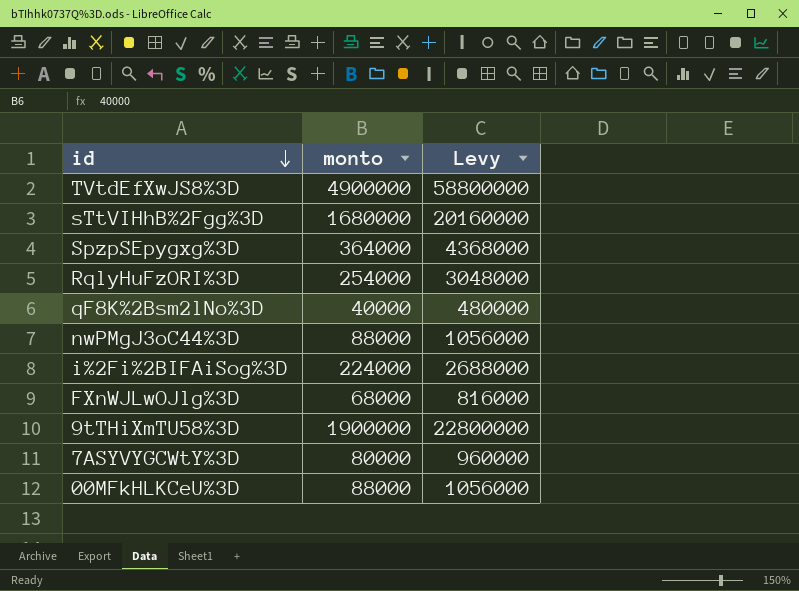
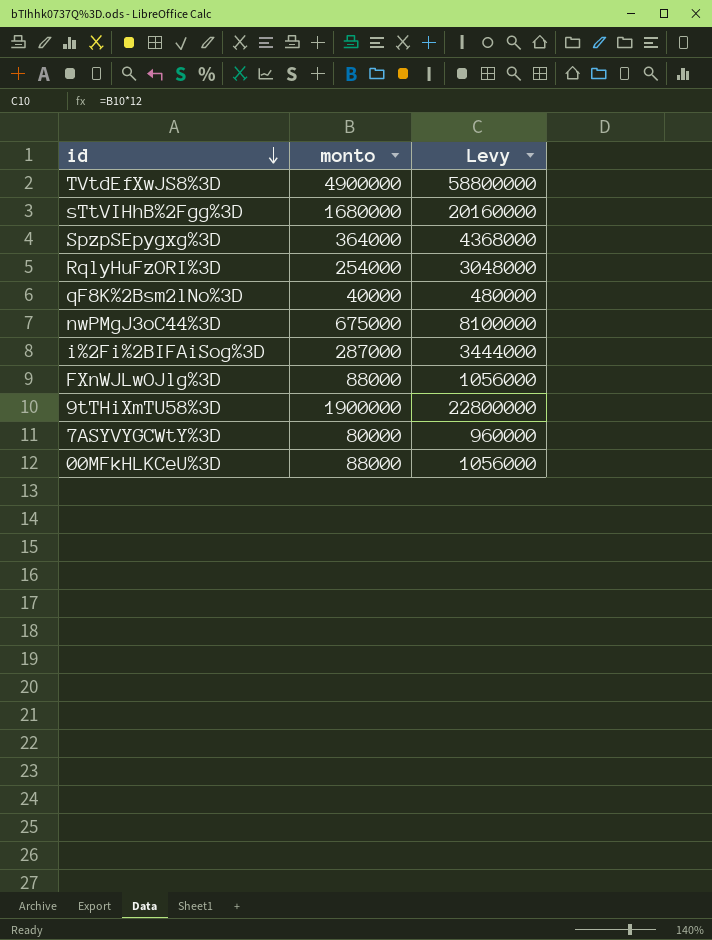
nwPMgJ3oC44%3D | monto: 88000 -> 675000
nwPMgJ3oC44%3D | Levy: 1056000 -> 8100000
i%2Fi%2BIFAiSog%3D | monto: 224000 -> 287000
i%2Fi%2BIFAiSog%3D | Levy: 2688000 -> 3444000
FXnWJLwOJlg%3D | monto: 68000 -> 88000
FXnWJLwOJlg%3D | Levy: 816000 -> 1056000

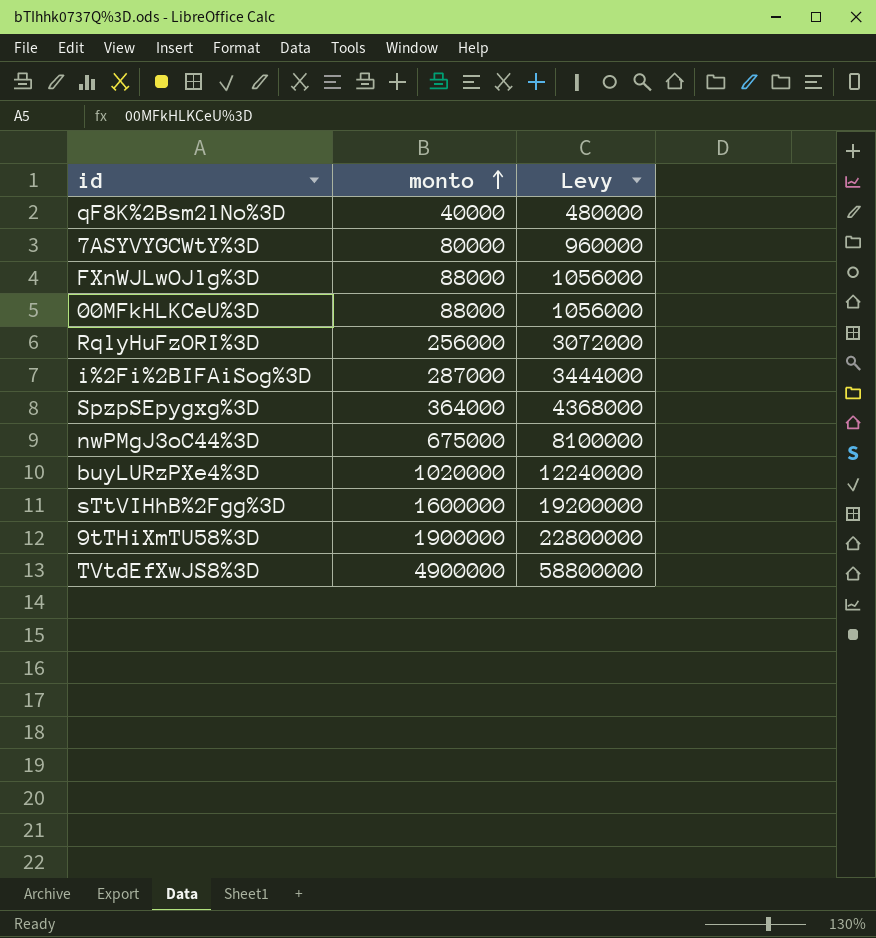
row order: id descending -> monto ascending
RqlyHuFzORI%3D | monto: 254000 -> 256000
RqlyHuFzORI%3D | Levy: 3048000 -> 3072000
row buyLURzPXe4%3D: none -> 1020000 | 12240000
sTtVIHhB%2Fgg%3D | monto: 1680000 -> 1600000
sTtVIHhB%2Fgg%3D | Levy: 20160000 -> 19200000

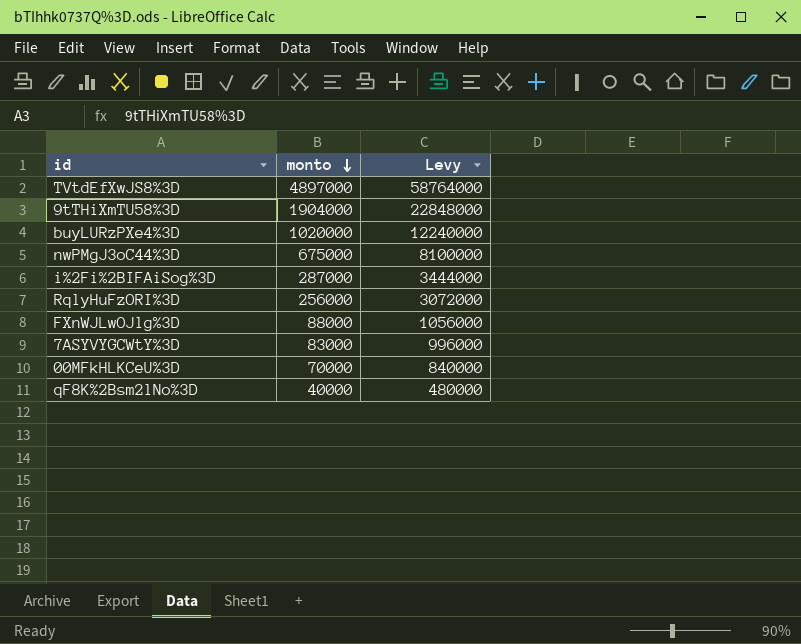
row order: monto ascending -> monto descending
row SpzpSEpygxg%3D: 364000 | 4368000 -> none
row sTtVIHhB%2Fgg%3D: 1600000 | 19200000 -> none
TVtdEfXwJS8%3D | monto: 4900000 -> 4897000
TVtdEfXwJS8%3D | Levy: 58800000 -> 58764000
9tTHiXmTU58%3D | monto: 1900000 -> 1904000
9tTHiXmTU58%3D | Levy: 22800000 -> 22848000
7ASYVYGCWtY%3D | monto: 80000 -> 83000
7ASYVYGCWtY%3D | Levy: 960000 -> 996000
00MFkHLKCeU%3D | monto: 88000 -> 70000
00MFkHLKCeU%3D | Levy: 1056000 -> 840000

